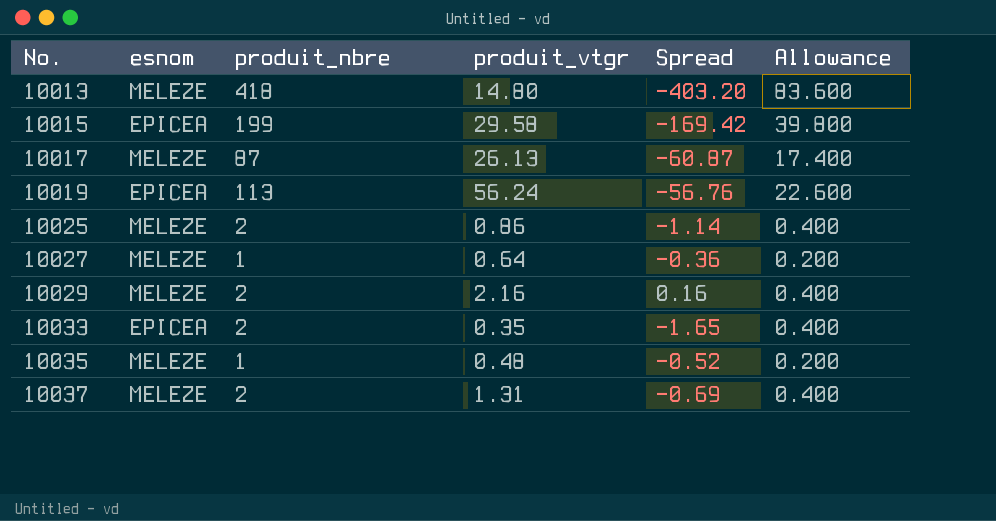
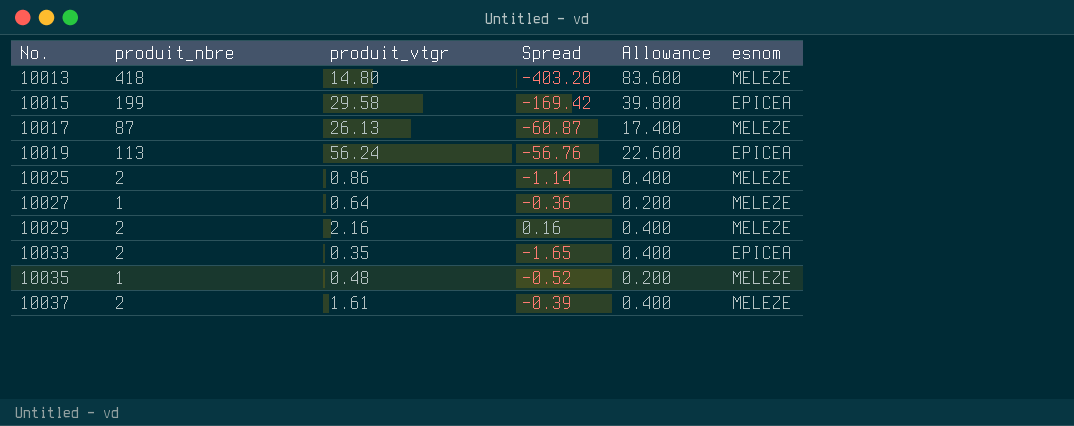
column esnom | position: 2 -> 6
10037 | produit_vtgr: 1.31 -> 1.61
10037 | Spread: -0.69 -> -0.39

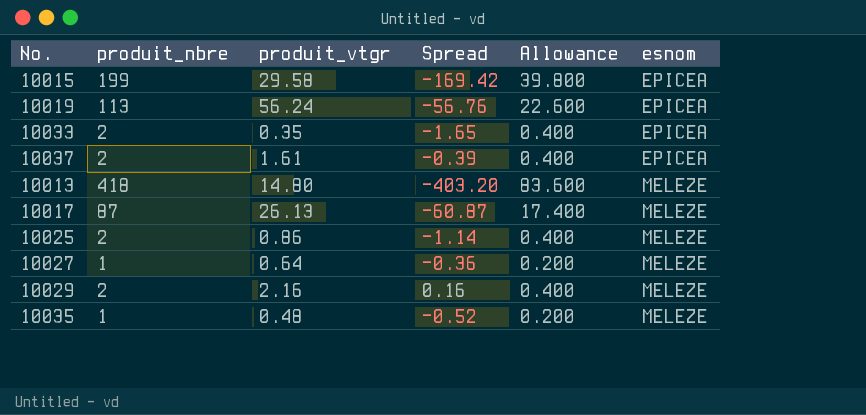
row order: No. ascending -> esnom ascending
10037 | esnom: MELEZE -> EPICEA

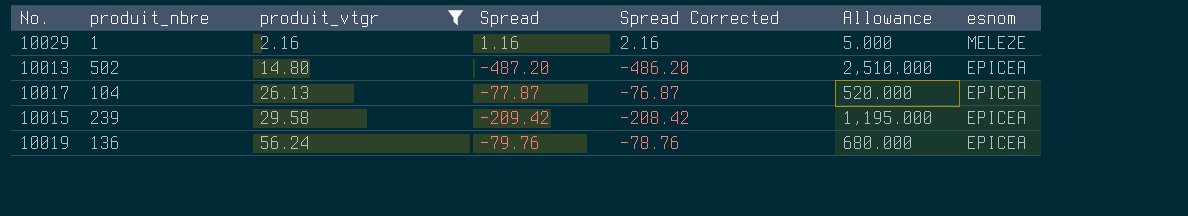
filter: none -> produit_vtgr >= 2.16
row order: esnom ascending -> produit_vtgr ascending
column Spread Corrected | formula: none -> [Spread] + 1
column Allowance | formula: [produit_nbre] * 0.2 -> [produit_nbre] * 5
10029 | produit_nbre: 2 -> 1
10029 | Spread: 0.16 -> 1.16
10013 | produit_nbre: 418 -> 502
10013 | Spread: -403.20 -> -487.20
10013 | esnom: MELEZE -> EPICEA
10017 | produit_nbre: 87 -> 104
10017 | Spread: -60.87 -> -77.87
10017 | esnom: MELEZE -> EPICEA
10015 | produit_nbre: 199 -> 239
10015 | Spread: -169.42 -> -209.42
10019 | produit_nbre: 113 -> 136
10019 | Spread: -56.76 -> -79.76

